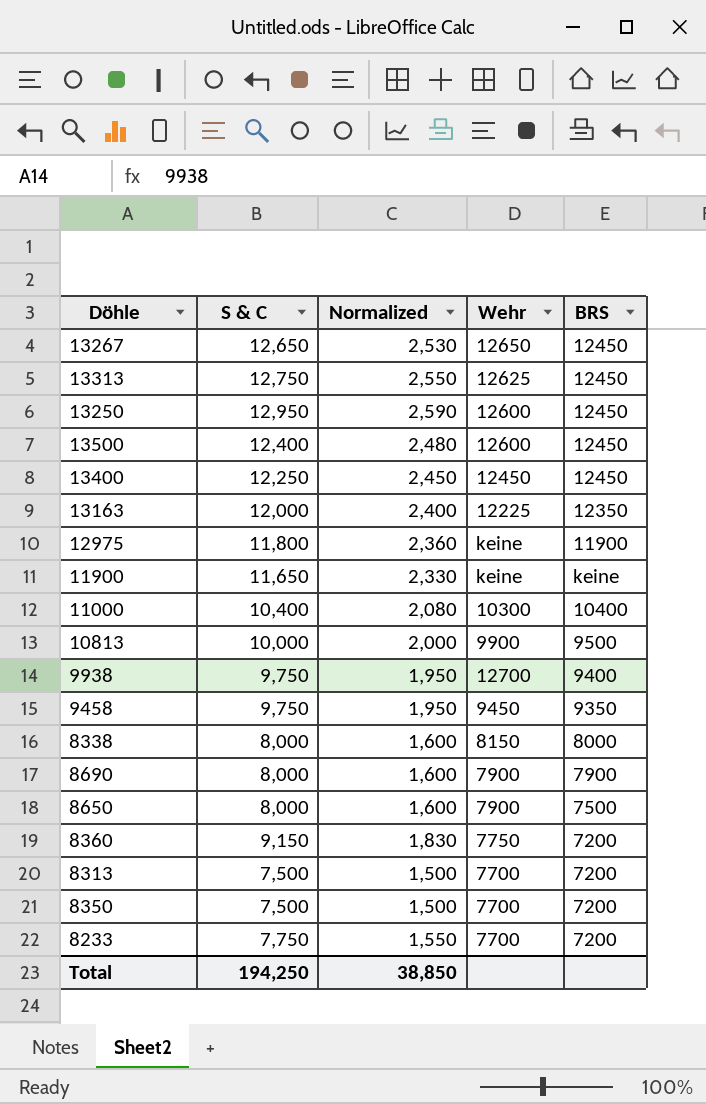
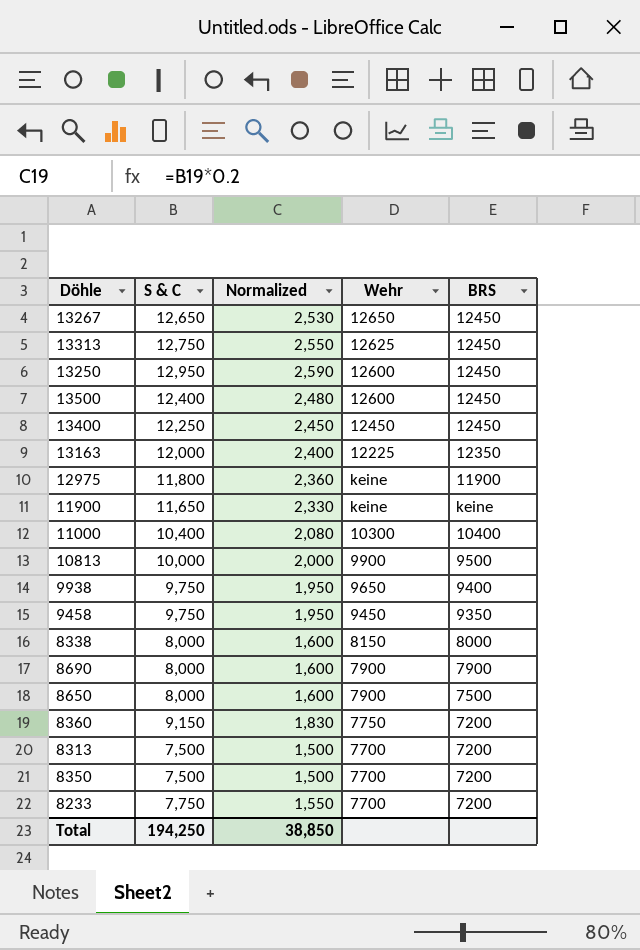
9938 | Wehr: 12700 -> 9650

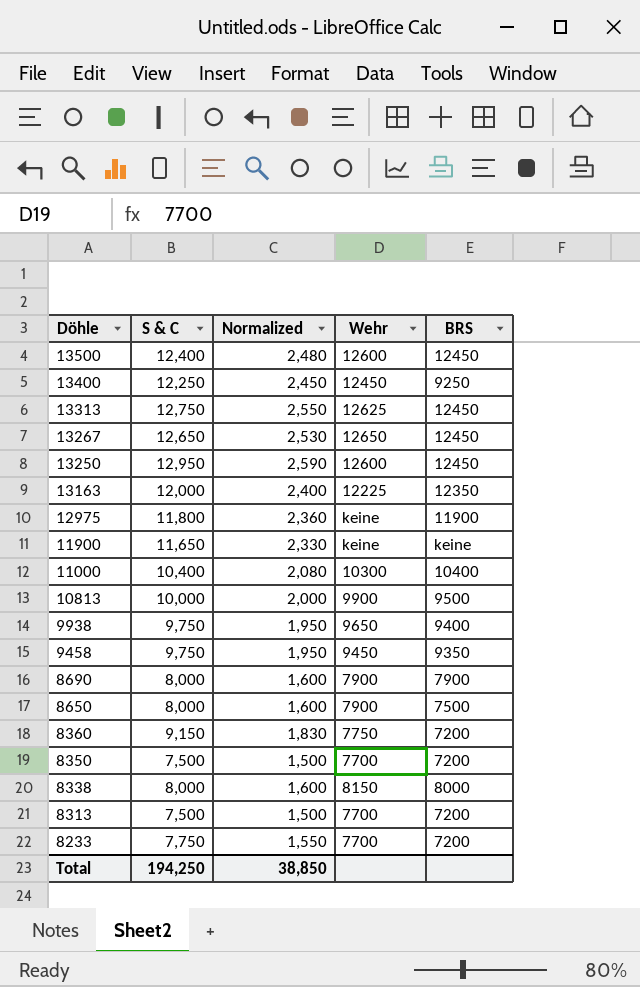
row order: none -> Döhle descending
13400 | BRS: 12450 -> 9250

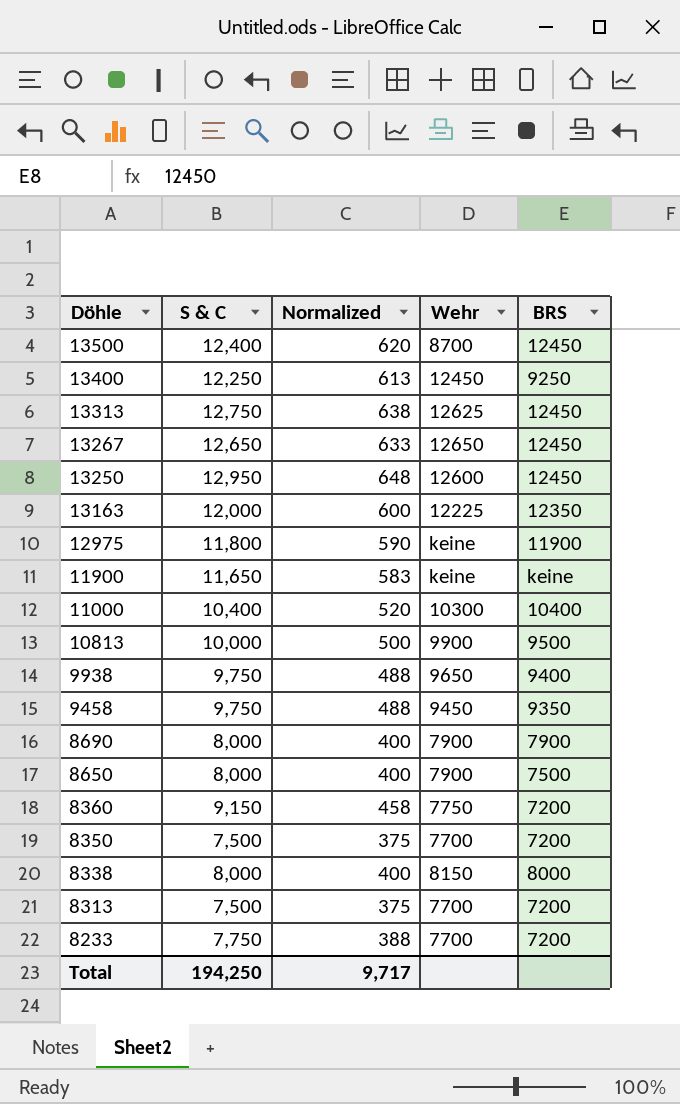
column Normalized | formula: [S & C] * 0.2 -> [S & C] * 0.05
13500 | Wehr: 12600 -> 8700
Total | Normalized: 38,850 -> 9,717

